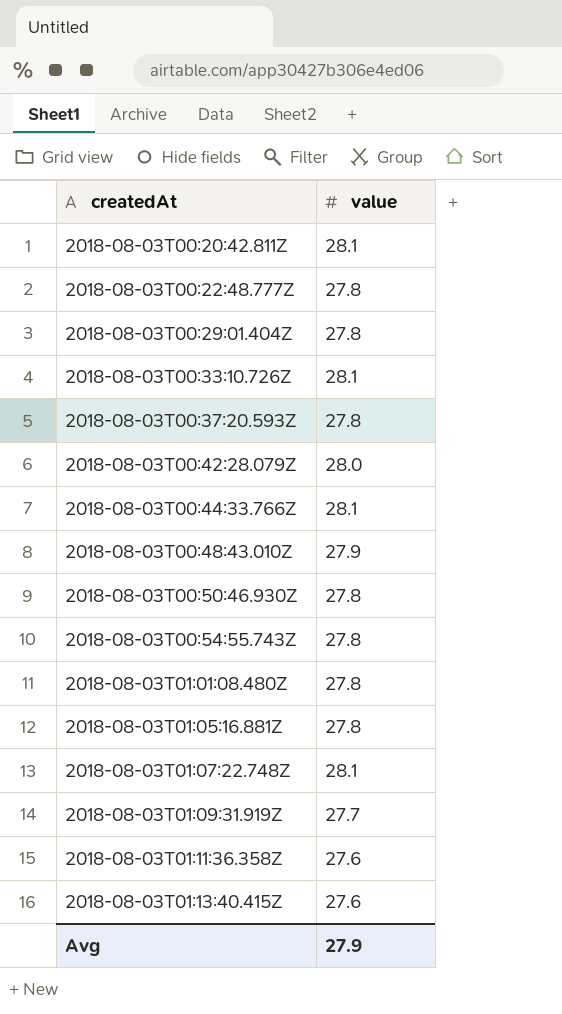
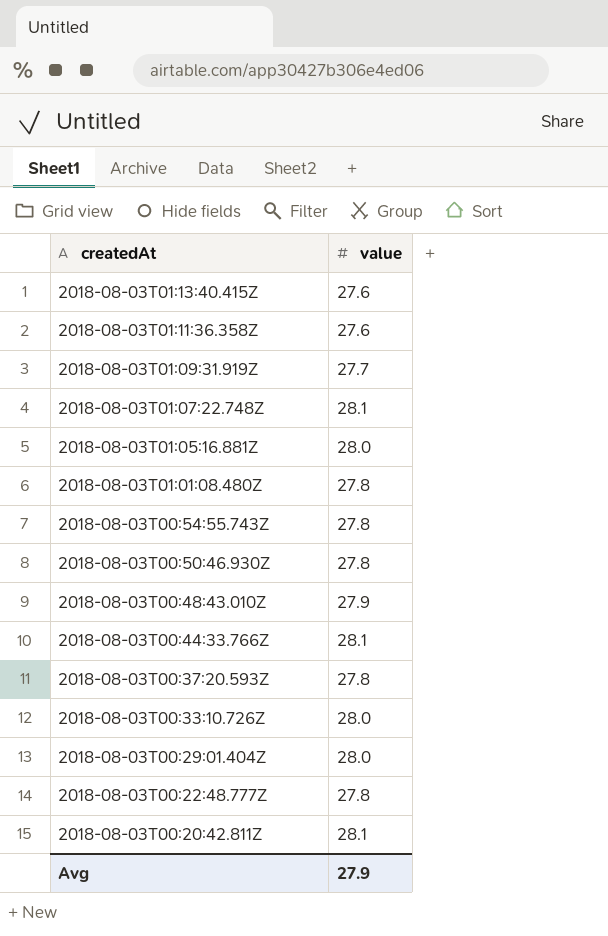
row order: createdAt ascending -> createdAt descending
row 2018-08-03T00:42:28.079Z: 28.0 -> none
2018-08-03T01:05:16.881Z | value: 27.8 -> 28.0
2018-08-03T00:33:10.726Z | value: 28.1 -> 28.0
2018-08-03T00:29:01.404Z | value: 27.8 -> 28.0

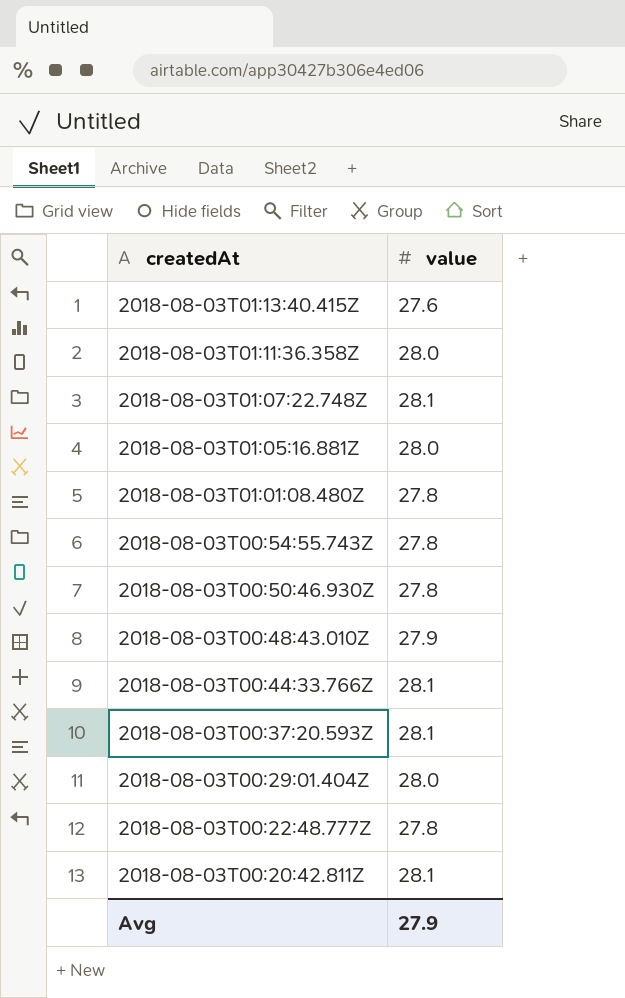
row 2018-08-03T01:09:31.919Z: 27.7 -> none
row 2018-08-03T00:33:10.726Z: 28.0 -> none
2018-08-03T01:11:36.358Z | value: 27.6 -> 28.0
2018-08-03T00:37:20.593Z | value: 27.8 -> 28.1

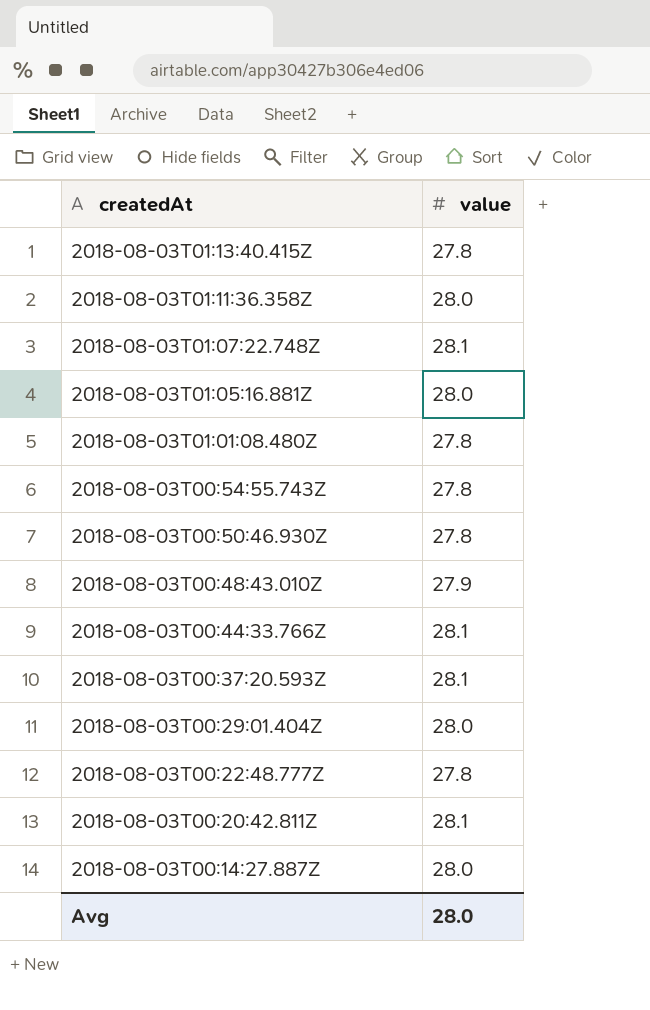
2018-08-03T01:13:40.415Z | value: 27.6 -> 27.8
row 2018-08-03T00:14:27.887Z: none -> 28.0
Avg | value: 27.9 -> 28.0

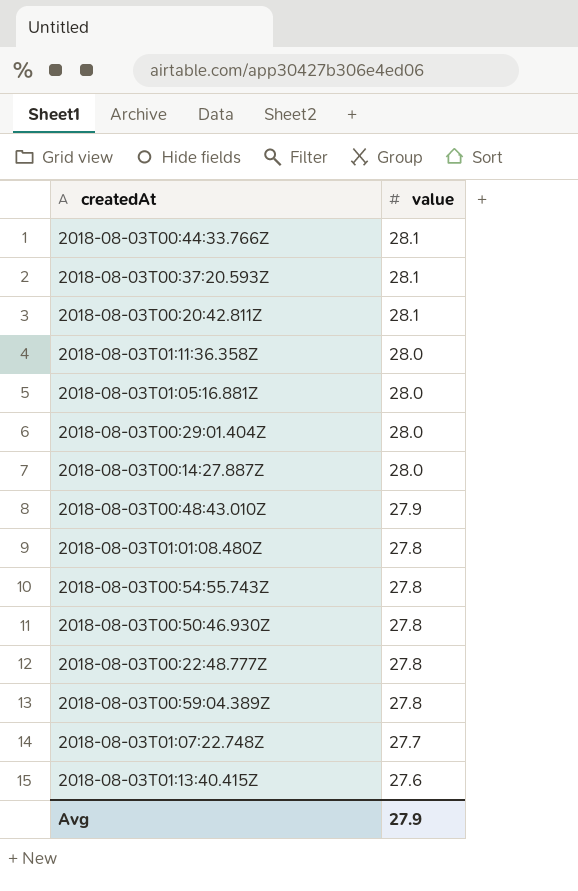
row order: createdAt descending -> value descending
row 2018-08-03T00:59:04.389Z: none -> 27.8
2018-08-03T01:07:22.748Z | value: 28.1 -> 27.7
2018-08-03T01:13:40.415Z | value: 27.8 -> 27.6
Avg | value: 28.0 -> 27.9

